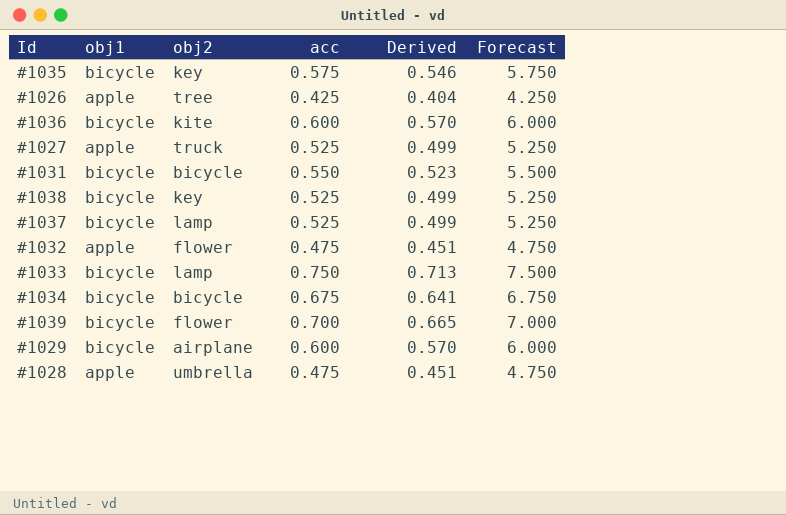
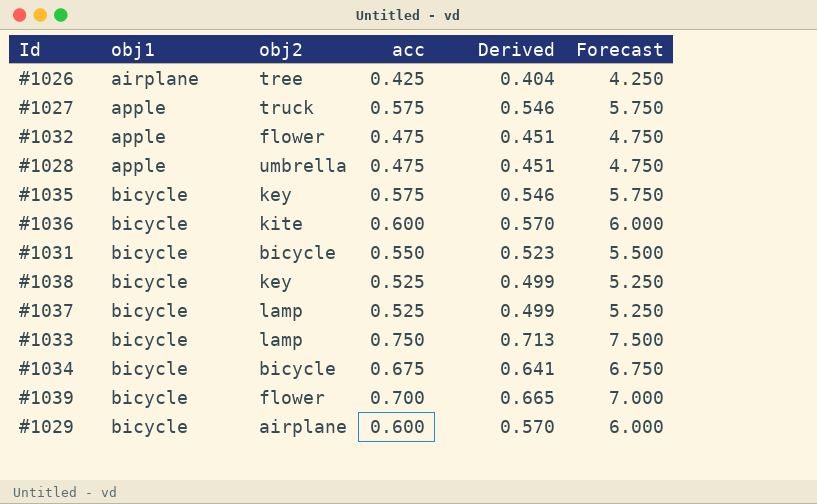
row order: none -> obj1 ascending
#1026 | obj1: apple -> airplane
#1027 | acc: 0.525 -> 0.575
#1027 | Derived: 0.499 -> 0.546
#1027 | Forecast: 5.250 -> 5.750

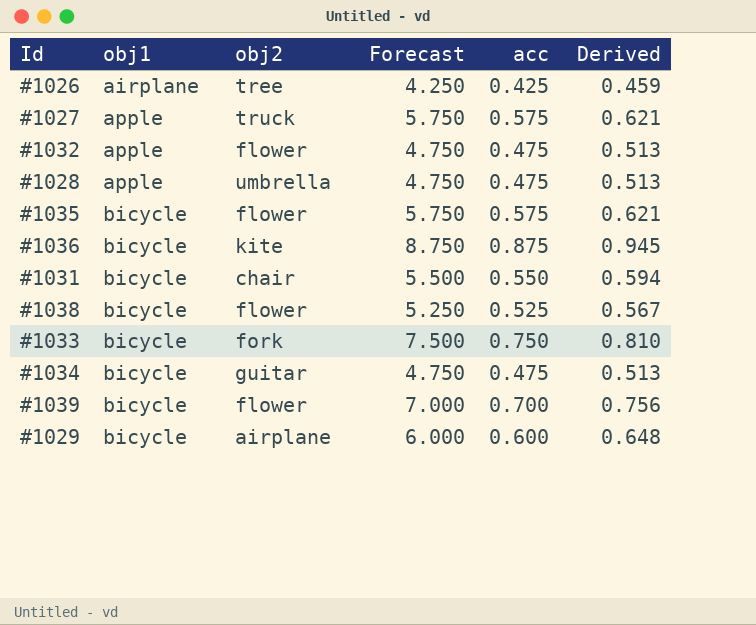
column Forecast | position: 6 -> 4
column Derived | formula: [acc] * 0.95 -> [acc] * 1.08
row #1037: bicycle | lamp | 0.525 | 0.499 | 5.250 -> none
#1035 | obj2: key -> flower
#1036 | Forecast: 6.000 -> 8.750
#1036 | acc: 0.600 -> 0.875
#1031 | obj2: bicycle -> chair
#1038 | obj2: key -> flower
#1033 | obj2: lamp -> fork
#1034 | obj2: bicycle -> guitar
#1034 | Forecast: 6.750 -> 4.750
#1034 | acc: 0.675 -> 0.475

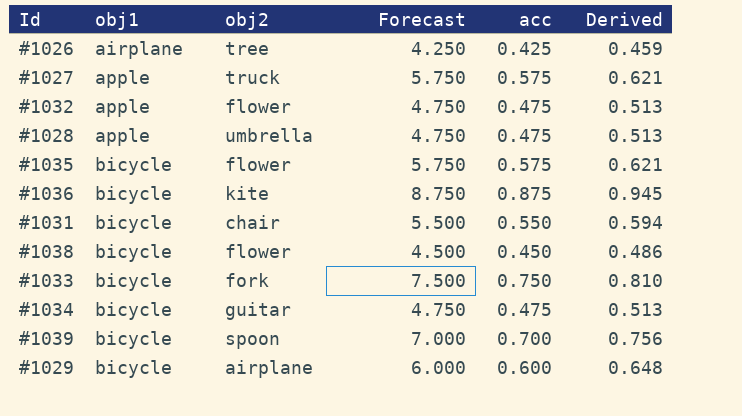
#1038 | Forecast: 5.250 -> 4.500
#1038 | acc: 0.525 -> 0.450
#1038 | Derived: 0.567 -> 0.486
#1039 | obj2: flower -> spoon

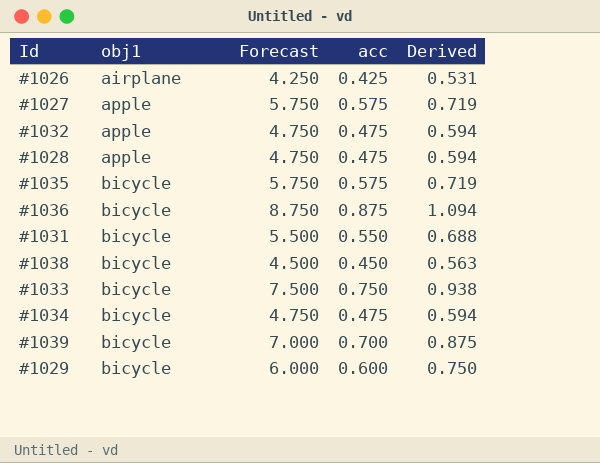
column obj2 | position: 3 -> none
column Derived | formula: [acc] * 1.08 -> [acc] * 1.25

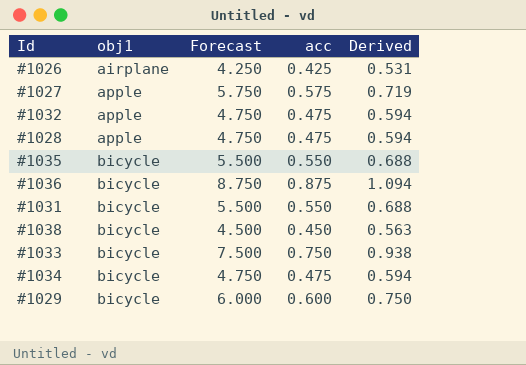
row #1039: bicycle | 7.000 | 0.700 | 0.875 -> none
#1035 | Forecast: 5.750 -> 5.500
#1035 | acc: 0.575 -> 0.550
#1035 | Derived: 0.719 -> 0.688

